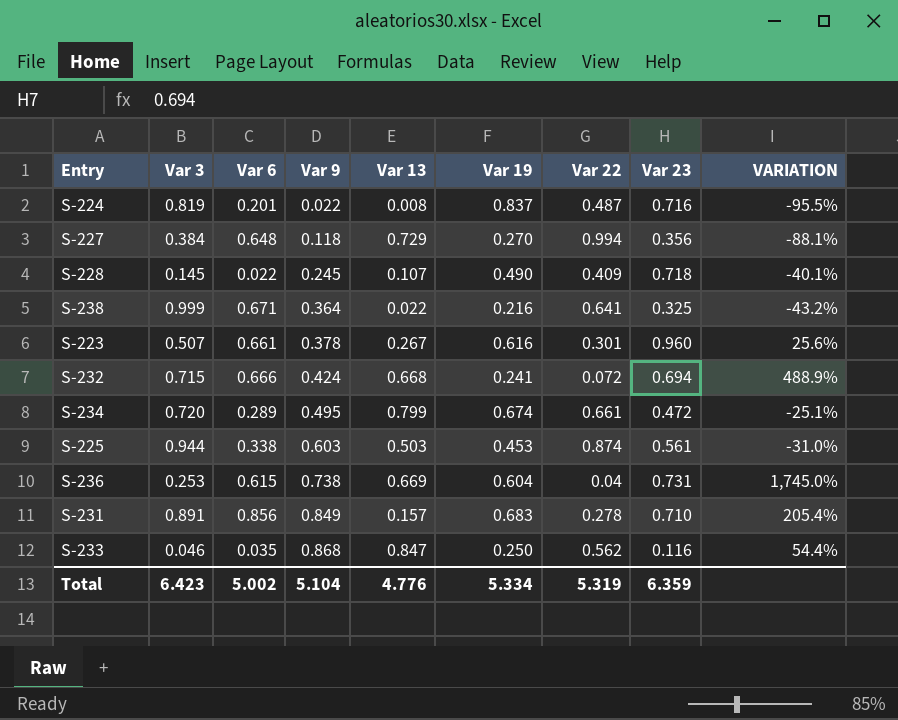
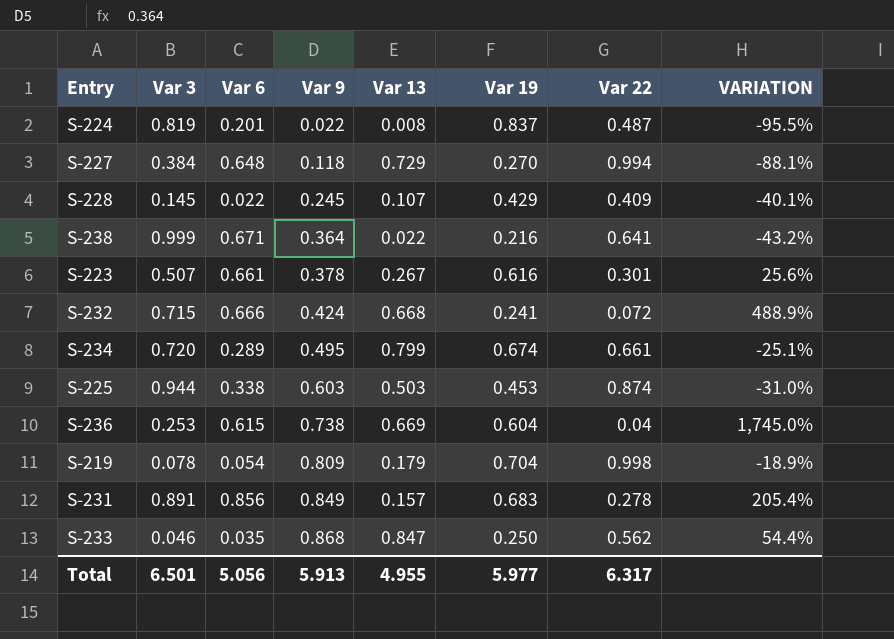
column Var 23 | position: 8 -> none
S-228 | Var 19: 0.490 -> 0.429
row S-219: none -> 0.078 | 0.054 | 0.809 | 0.179 | 0.704 | 0.998 | -18.9%
Total | Var 3: 6.423 -> 6.501
Total | Var 6: 5.002 -> 5.056
Total | Var 9: 5.104 -> 5.913
Total | Var 13: 4.776 -> 4.955
Total | Var 19: 5.334 -> 5.977
Total | Var 22: 5.319 -> 6.317

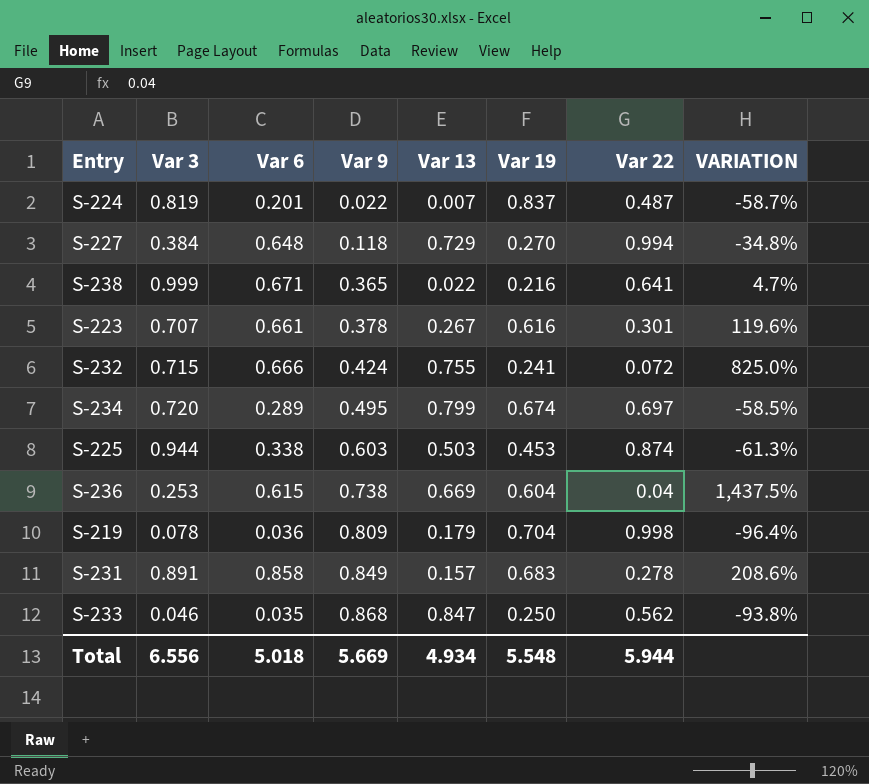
column VARIATION | formula: ([Var 9] - [Var 22]) / [Var 22] -> ([Var 6] - [Var 22]) / [Var 22]
row S-228: 0.145 | 0.022 | 0.245 | 0.107 | 0.429 | 0.409 | -40.1% -> none
S-224 | Var 13: 0.008 -> 0.007
S-238 | Var 9: 0.364 -> 0.365
S-223 | Var 3: 0.507 -> 0.707
S-232 | Var 13: 0.668 -> 0.755
S-234 | Var 22: 0.661 -> 0.697
S-219 | Var 6: 0.054 -> 0.036
S-231 | Var 6: 0.856 -> 0.858
Total | Var 3: 6.501 -> 6.556
Total | Var 6: 5.056 -> 5.018
Total | Var 9: 5.913 -> 5.669
Total | Var 13: 4.955 -> 4.934
Total | Var 19: 5.977 -> 5.548
Total | Var 22: 6.317 -> 5.944

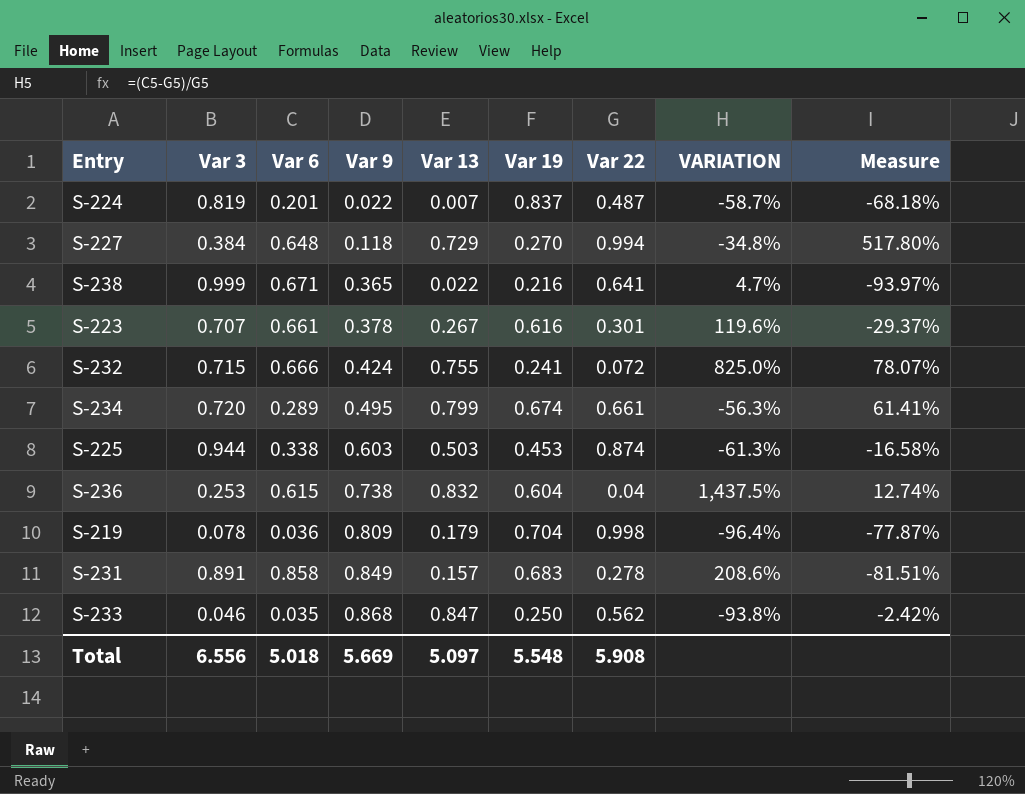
column Measure | formula: none -> ([Var 13] - [Var 9]) / [Var 9]
S-234 | Var 22: 0.697 -> 0.661
S-234 | VARIATION: -58.5% -> -56.3%
S-236 | Var 13: 0.669 -> 0.832
Total | Var 13: 4.934 -> 5.097
Total | Var 22: 5.944 -> 5.908

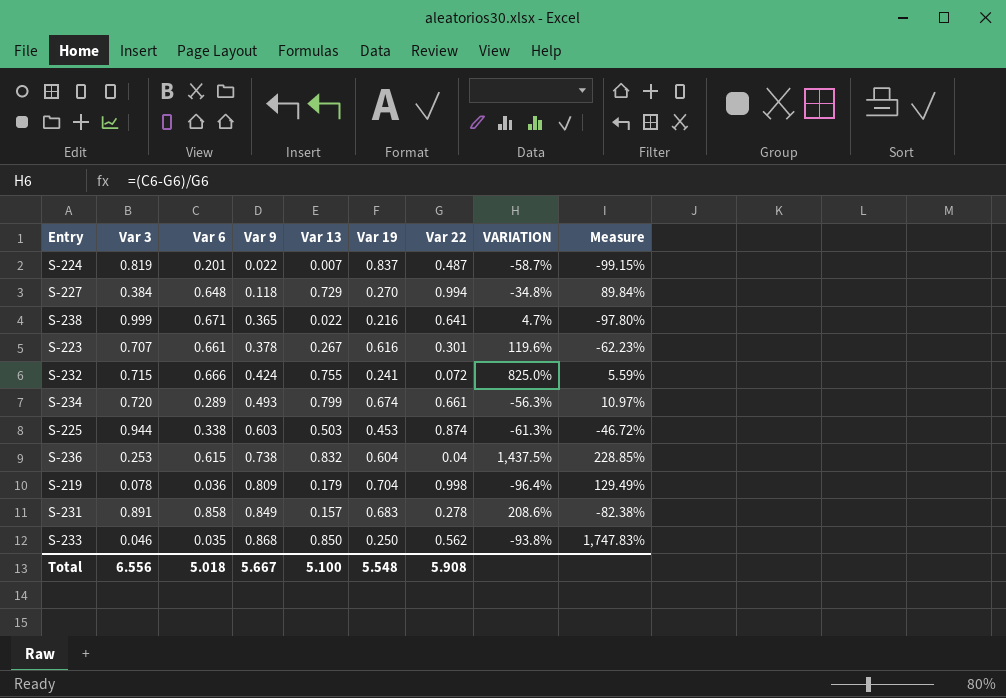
column Measure | formula: ([Var 13] - [Var 9]) / [Var 9] -> ([Var 13] - [Var 3]) / [Var 3]
S-234 | Var 9: 0.495 -> 0.493
S-233 | Var 13: 0.847 -> 0.850
Total | Var 9: 5.669 -> 5.667
Total | Var 13: 5.097 -> 5.100

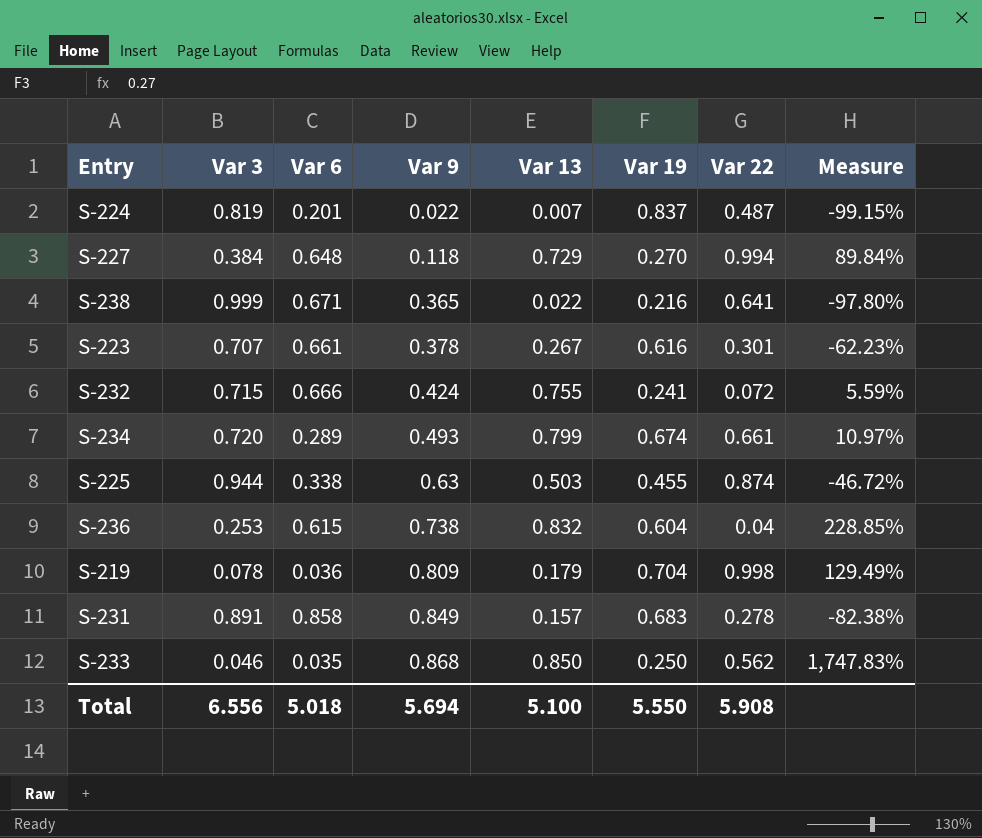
column VARIATION | formula: ([Var 6] - [Var 22]) / [Var 22] -> none
S-225 | Var 9: 0.603 -> 0.63
S-225 | Var 19: 0.453 -> 0.455
Total | Var 9: 5.667 -> 5.694
Total | Var 19: 5.548 -> 5.550

